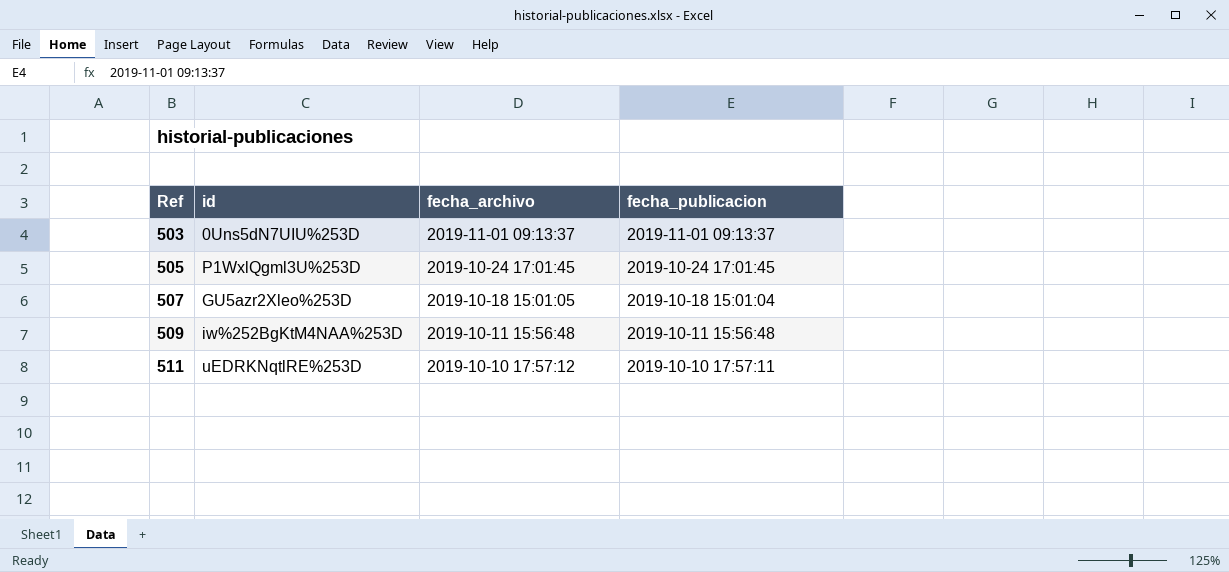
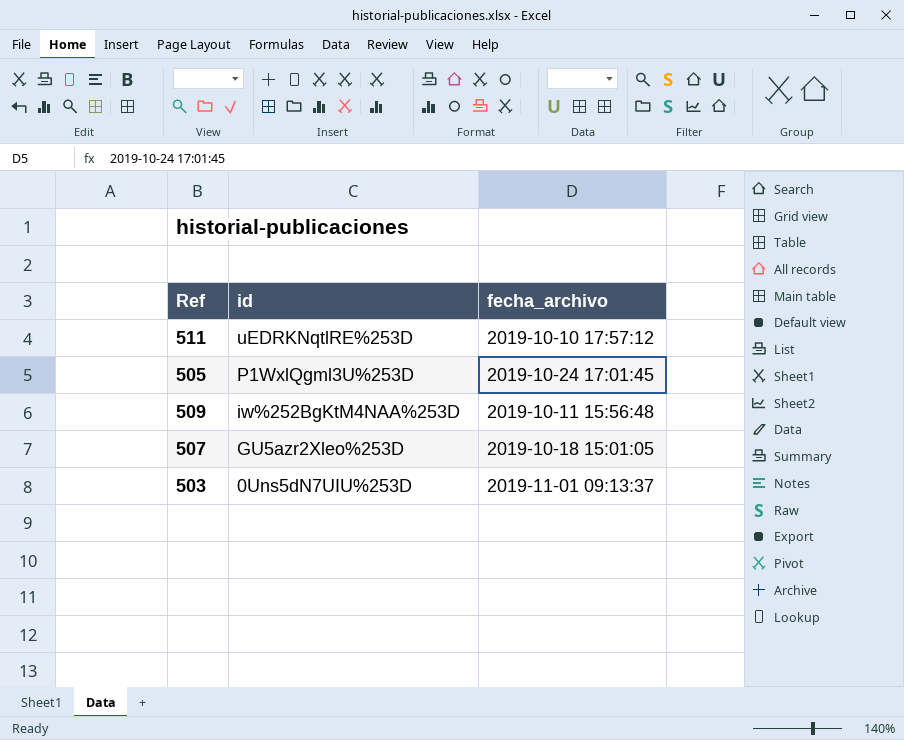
row order: Ref ascending -> id descending
column fecha_publicacion | position: 4 -> none

